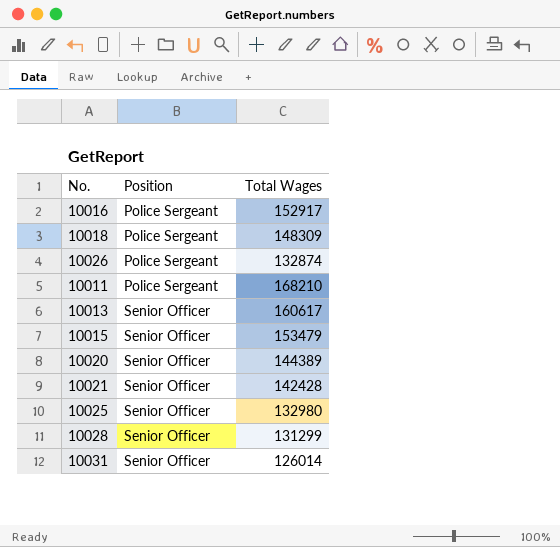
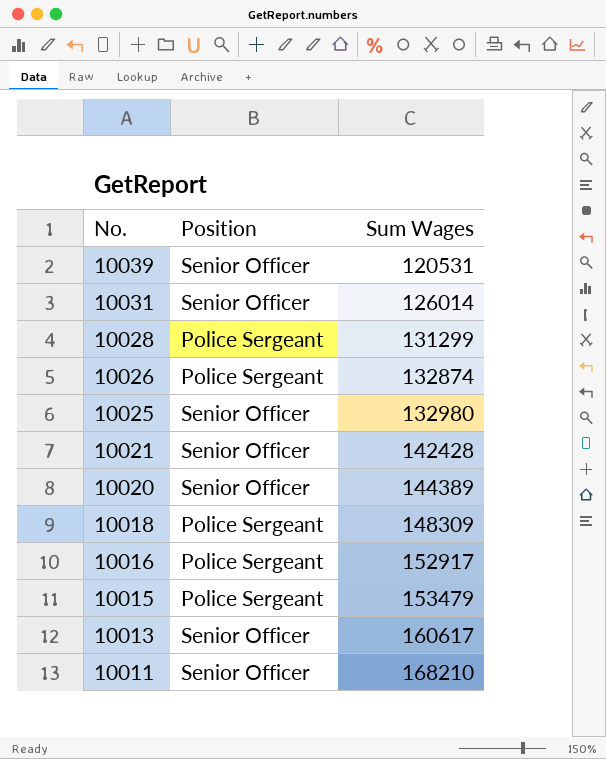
row order: Position ascending -> No. descending
column name: Total Wages -> Sum Wages
row 10039: none -> Senior Officer | 120531
10028 | Position: Senior Officer -> Police Sergeant
10015 | Position: Senior Officer -> Police Sergeant
10011 | Position: Police Sergeant -> Senior Officer

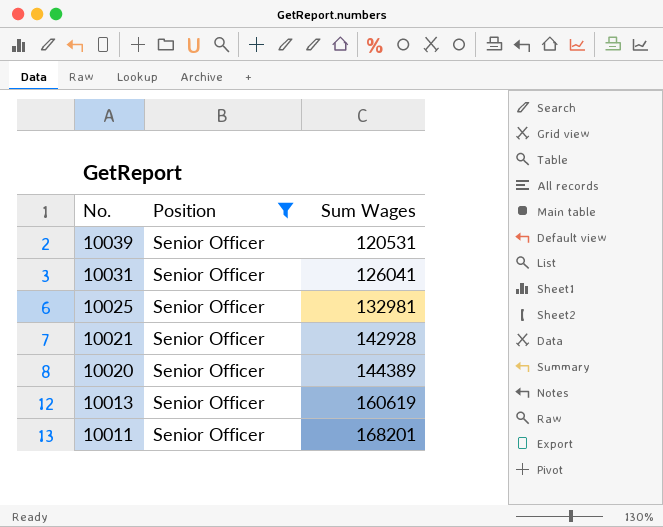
filter: none -> Position = Senior Officer
10031 | Sum Wages: 126014 -> 126041
10025 | Sum Wages: 132980 -> 132981
10021 | Sum Wages: 142428 -> 142928
10013 | Sum Wages: 160617 -> 160619
10011 | Sum Wages: 168210 -> 168201

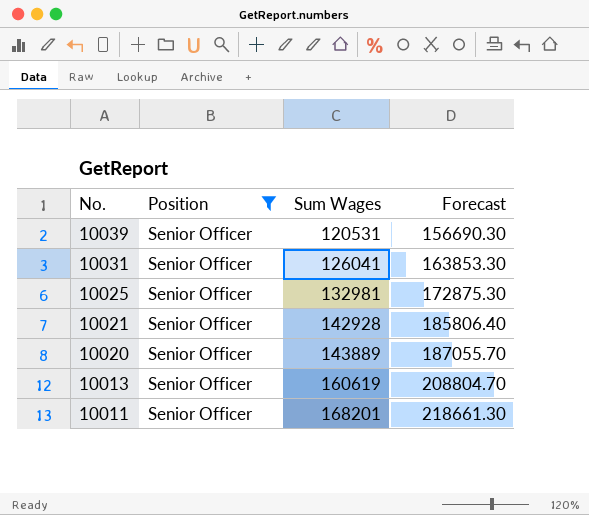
column Forecast | formula: none -> [Sum Wages] * 1.3
10020 | Sum Wages: 144389 -> 143889

